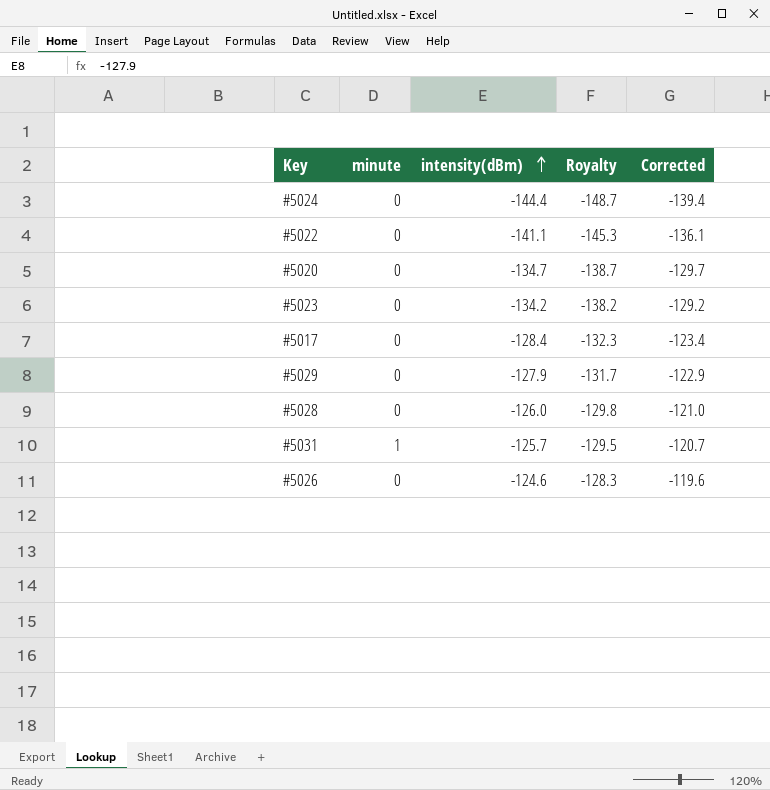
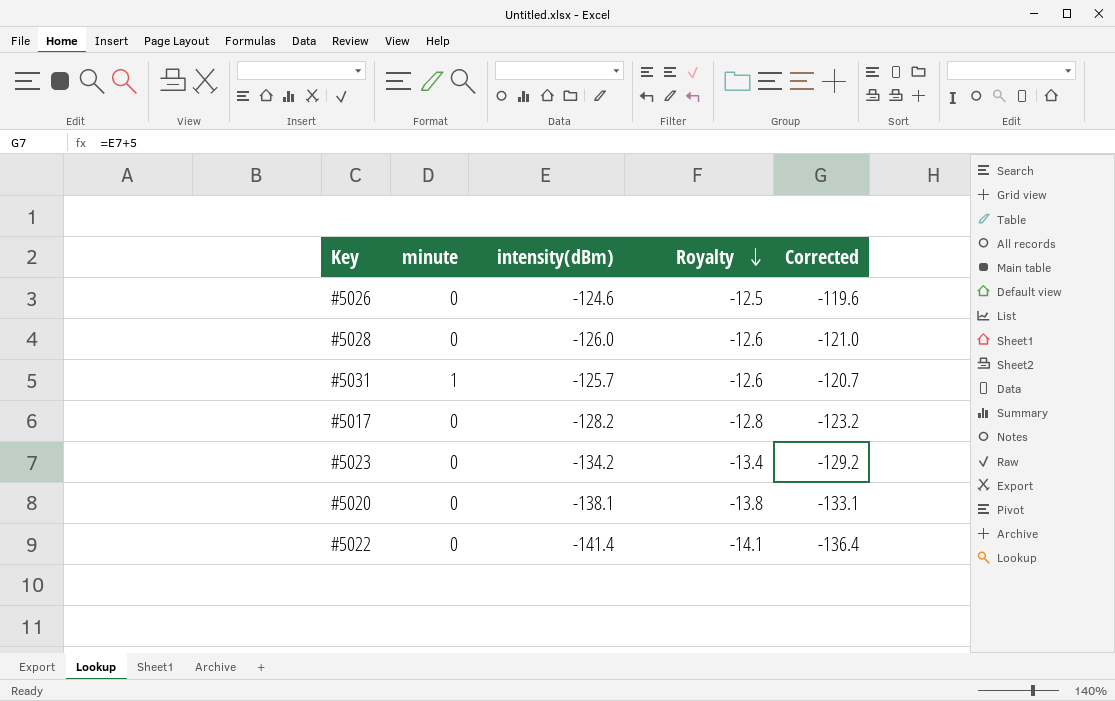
row order: intensity(dBm) ascending -> Royalty descending
column Royalty | formula: [intensity(dBm)] * 1.03 -> [intensity(dBm)] * 0.1
row #5024: 0 | -144.4 | -148.7 | -139.4 -> none
row #5029: 0 | -127.9 | -131.7 | -122.9 -> none
#5017 | intensity(dBm): -128.4 -> -128.2
#5017 | Corrected: -123.4 -> -123.2
#5020 | intensity(dBm): -134.7 -> -138.1
#5020 | Corrected: -129.7 -> -133.1
#5022 | intensity(dBm): -141.1 -> -141.4
#5022 | Corrected: -136.1 -> -136.4

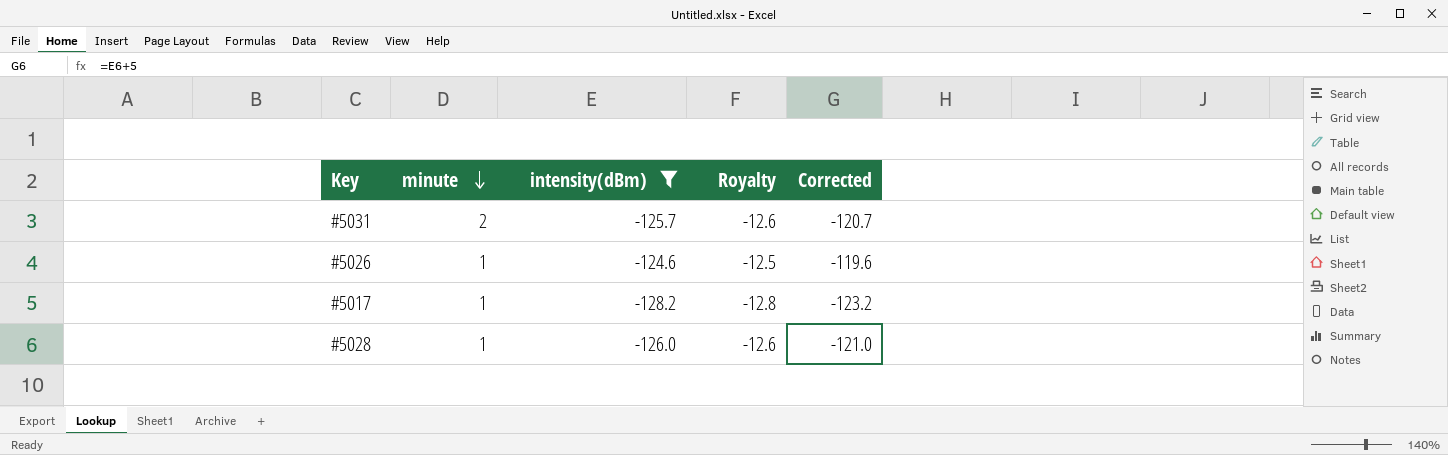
filter: none -> intensity(dBm) >= -128.2
row order: Royalty descending -> minute descending
#5031 | minute: 1 -> 2
#5026 | minute: 0 -> 1
#5017 | minute: 0 -> 1
#5028 | minute: 0 -> 1

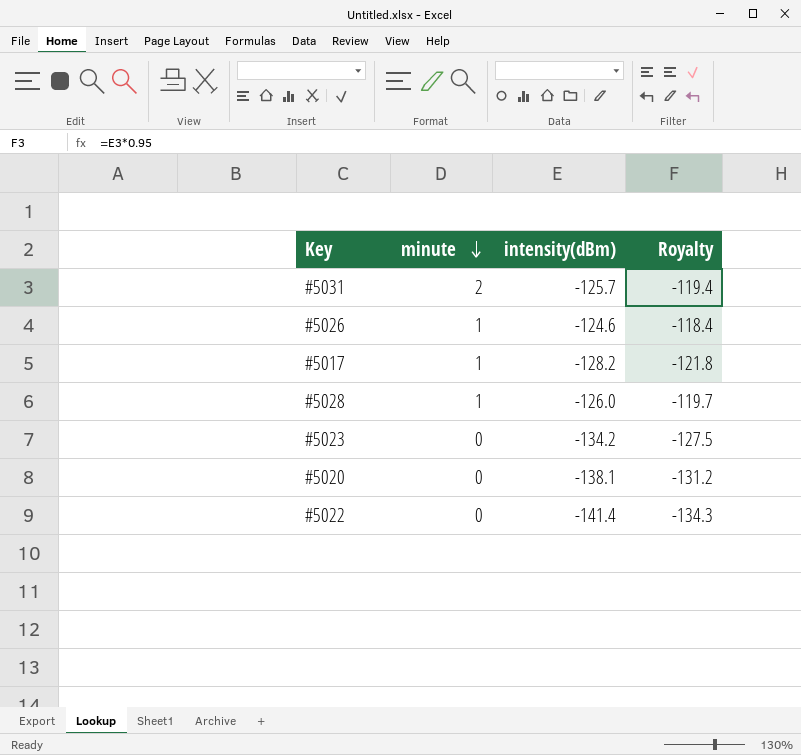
filter: intensity(dBm) >= -128.2 -> none
column Corrected | formula: [intensity(dBm)] + 5 -> none
column Royalty | formula: [intensity(dBm)] * 0.1 -> [intensity(dBm)] * 0.95

